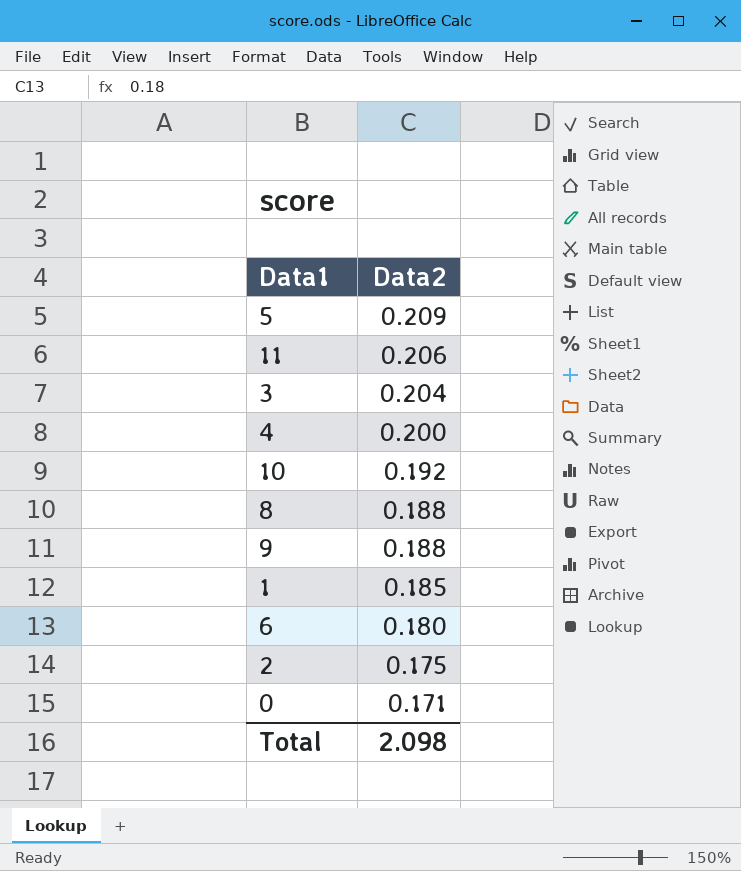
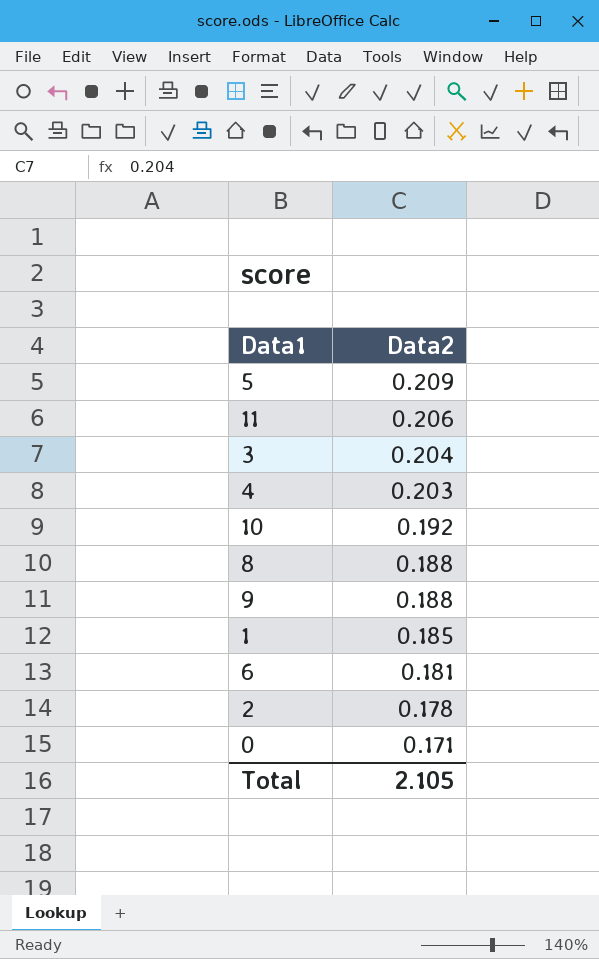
4 | Data2: 0.200 -> 0.203
6 | Data2: 0.180 -> 0.181
2 | Data2: 0.175 -> 0.178
Total | Data2: 2.098 -> 2.105

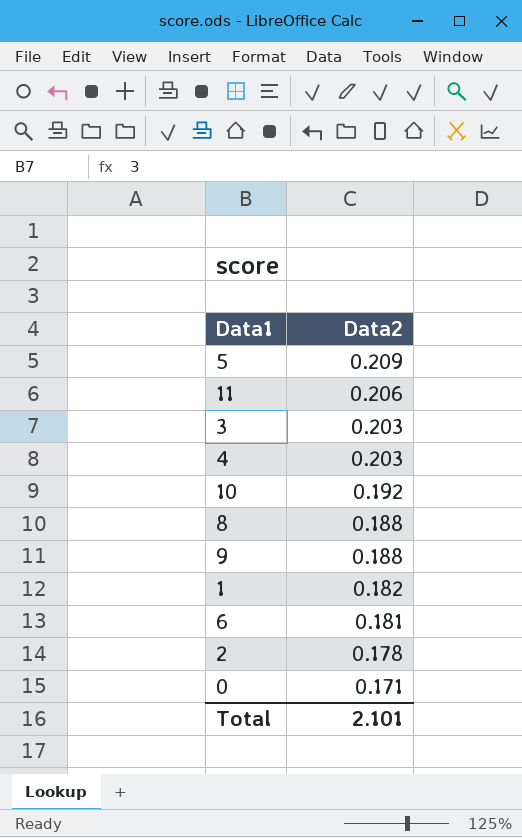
3 | Data2: 0.204 -> 0.203
1 | Data2: 0.185 -> 0.182
Total | Data2: 2.105 -> 2.101

